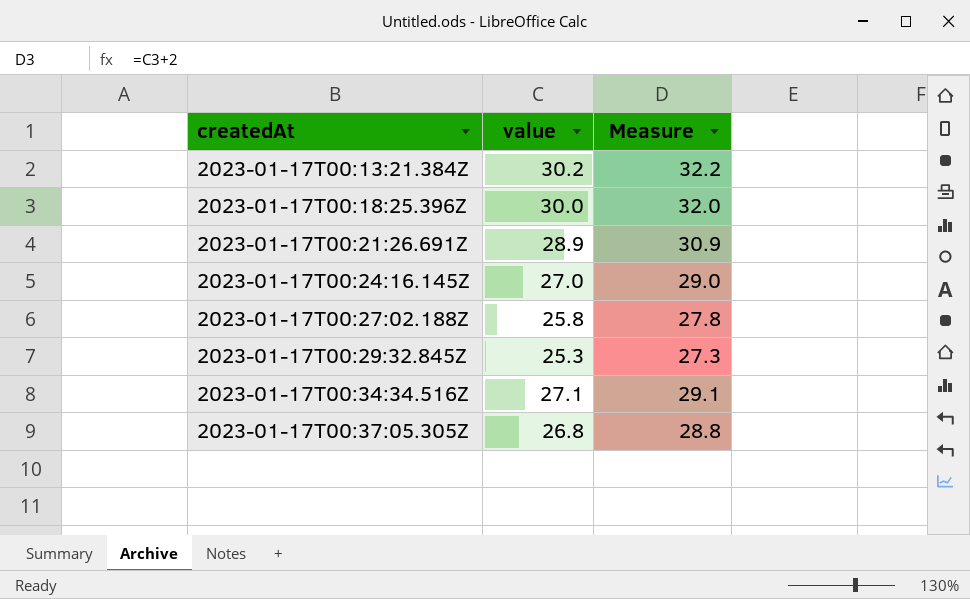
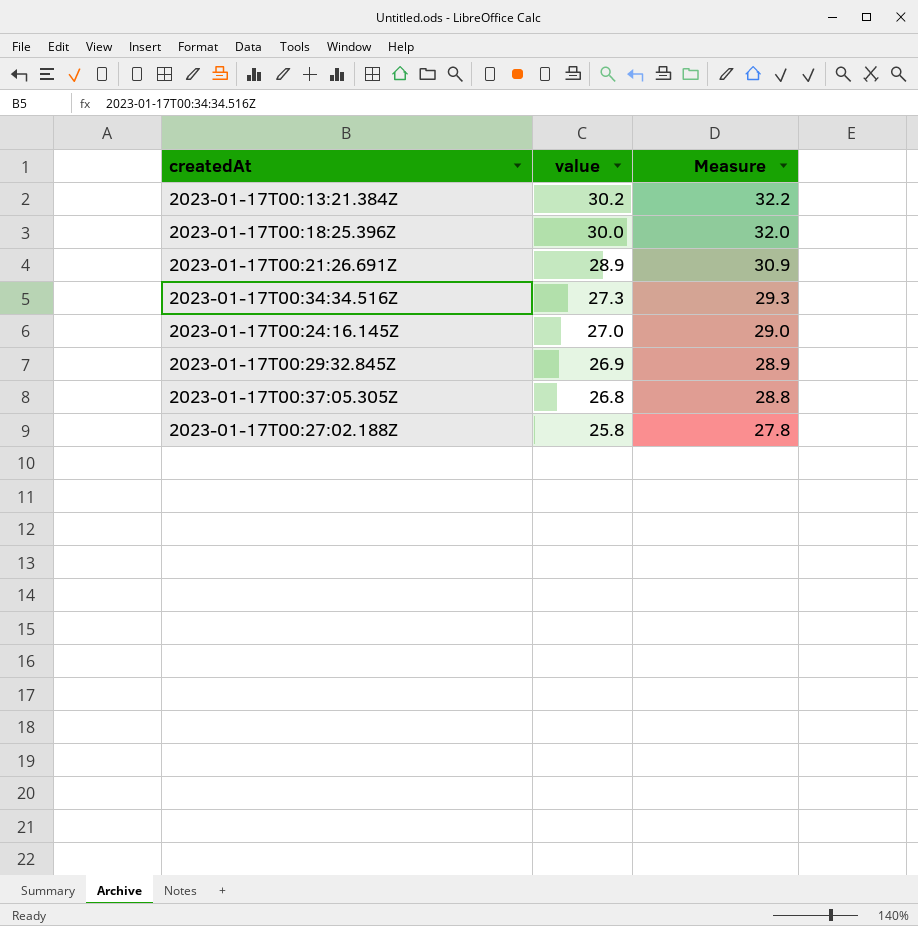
row order: createdAt ascending -> value descending
2023-01-17T00:34:34.516Z | value: 27.1 -> 27.3
2023-01-17T00:34:34.516Z | Measure: 29.1 -> 29.3
2023-01-17T00:29:32.845Z | value: 25.3 -> 26.9
2023-01-17T00:29:32.845Z | Measure: 27.3 -> 28.9

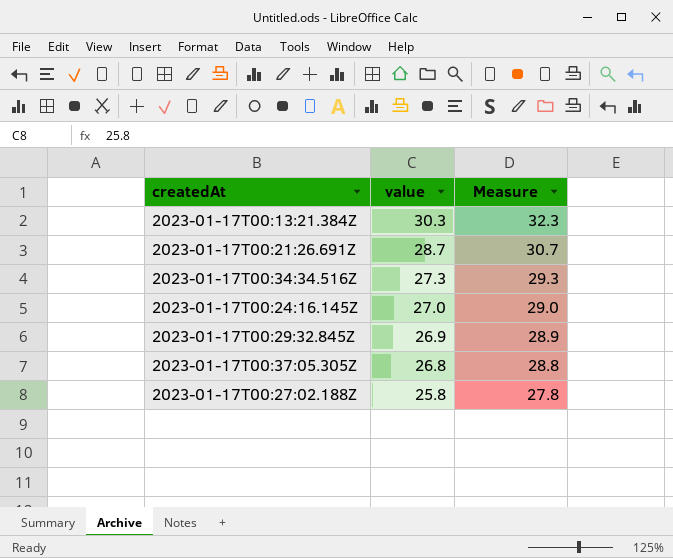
row 2023-01-17T00:18:25.396Z: 30.0 | 32.0 -> none
2023-01-17T00:13:21.384Z | value: 30.2 -> 30.3
2023-01-17T00:13:21.384Z | Measure: 32.2 -> 32.3
2023-01-17T00:21:26.691Z | value: 28.9 -> 28.7
2023-01-17T00:21:26.691Z | Measure: 30.9 -> 30.7

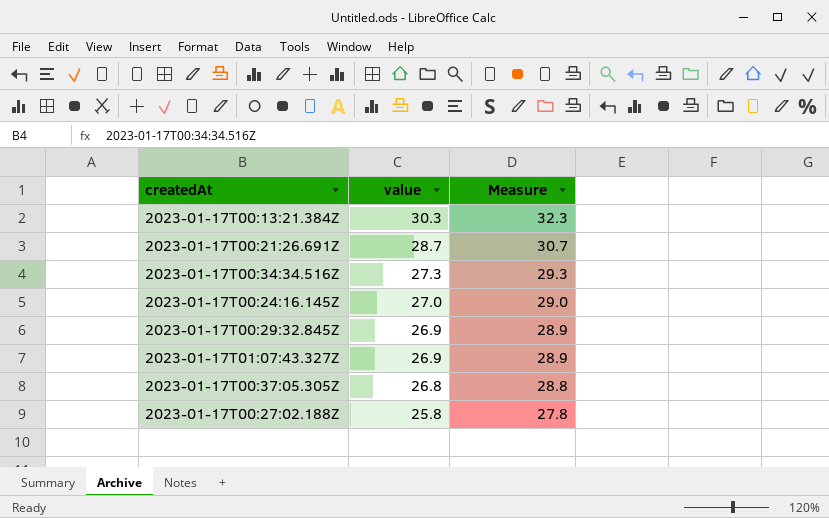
row 2023-01-17T01:07:43.327Z: none -> 26.9 | 28.9

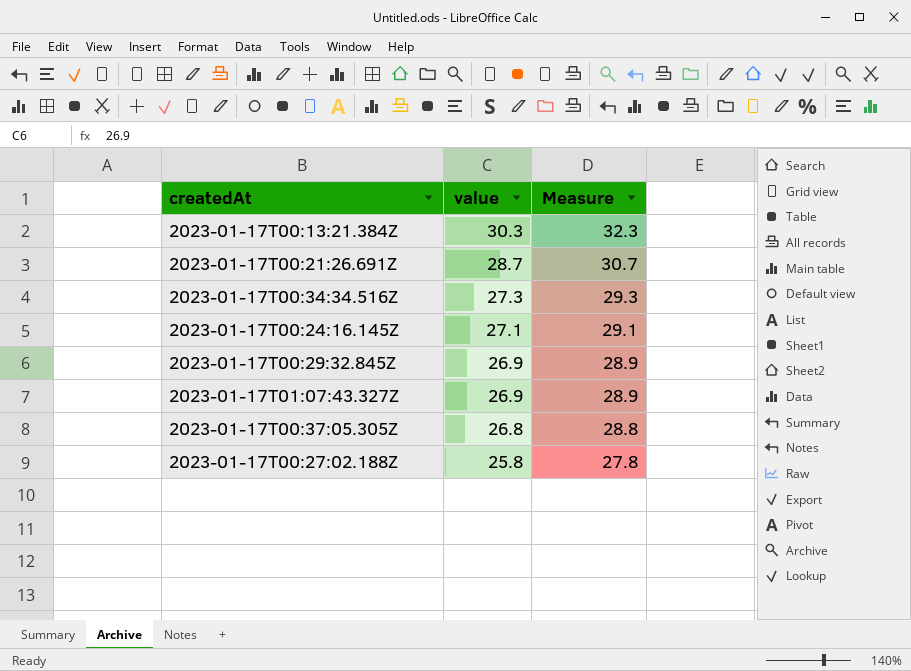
2023-01-17T00:24:16.145Z | value: 27.0 -> 27.1
2023-01-17T00:24:16.145Z | Measure: 29.0 -> 29.1

